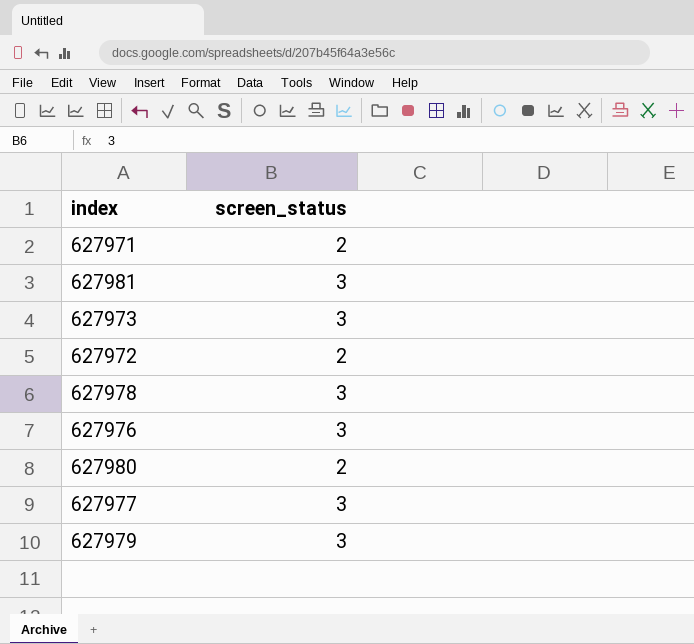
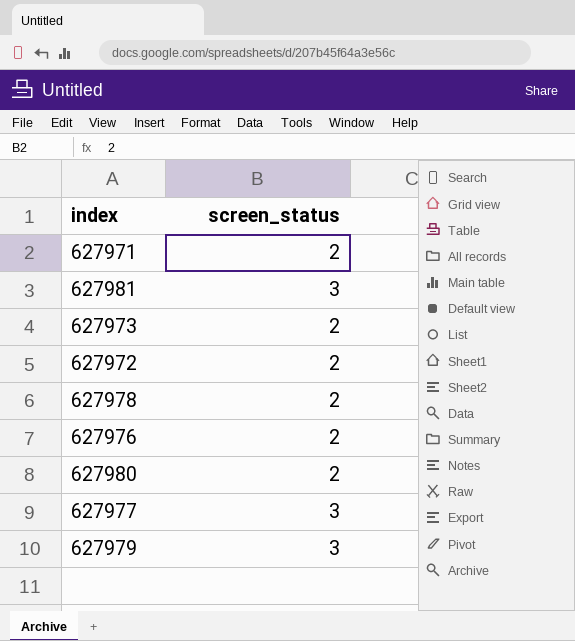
627973 | screen_status: 3 -> 2
627978 | screen_status: 3 -> 2
627976 | screen_status: 3 -> 2

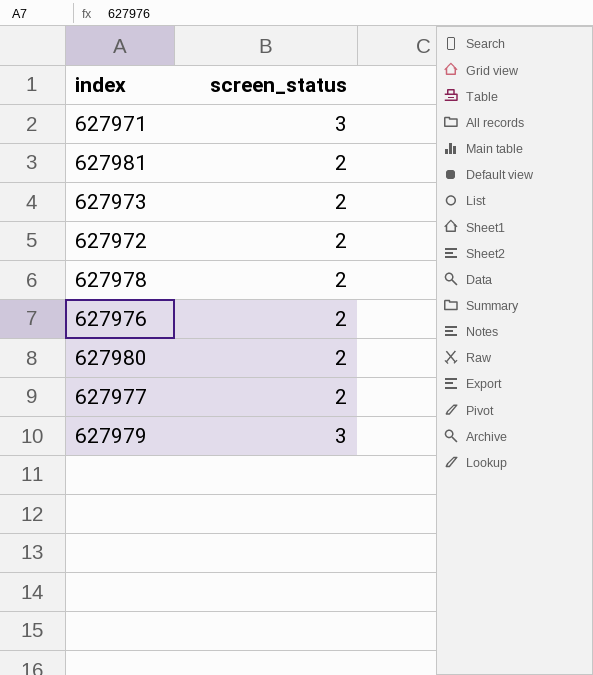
627971 | screen_status: 2 -> 3
627981 | screen_status: 3 -> 2
627977 | screen_status: 3 -> 2

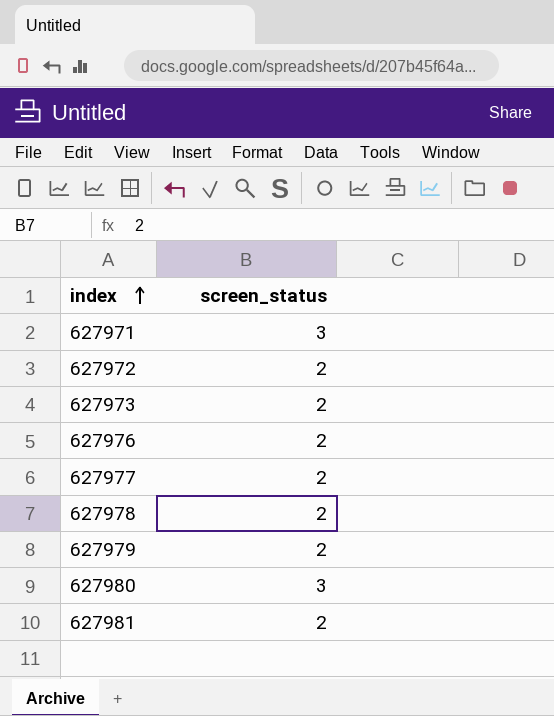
row order: none -> index ascending
627979 | screen_status: 3 -> 2
627980 | screen_status: 2 -> 3

